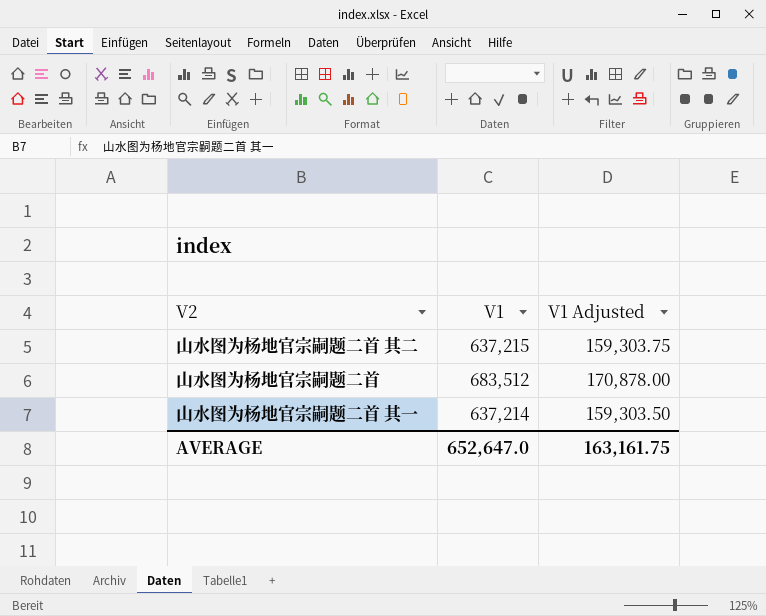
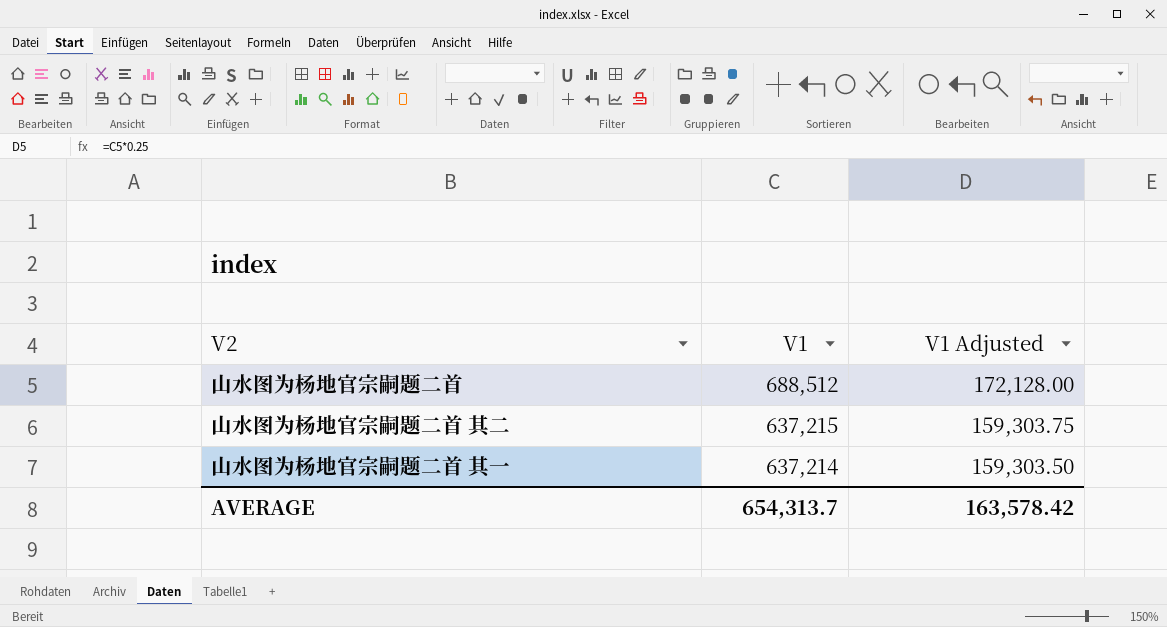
row order: none -> V1 descending
山水图为杨地官宗嗣题二首 | V1: 683,512 -> 688,512
山水图为杨地官宗嗣题二首 | V1 Adjusted: 170,878.00 -> 172,128.00
AVERAGE | V1: 652,647.0 -> 654,313.7
AVERAGE | V1 Adjusted: 163,161.75 -> 163,578.42

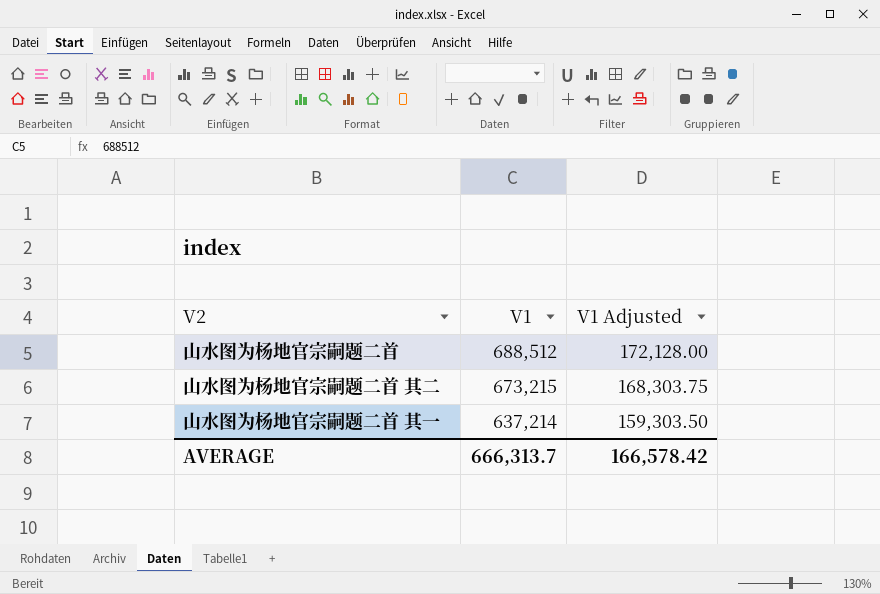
山水图为杨地官宗嗣题二首 其二 | V1: 637,215 -> 673,215
山水图为杨地官宗嗣题二首 其二 | V1 Adjusted: 159,303.75 -> 168,303.75
AVERAGE | V1: 654,313.7 -> 666,313.7
AVERAGE | V1 Adjusted: 163,578.42 -> 166,578.42

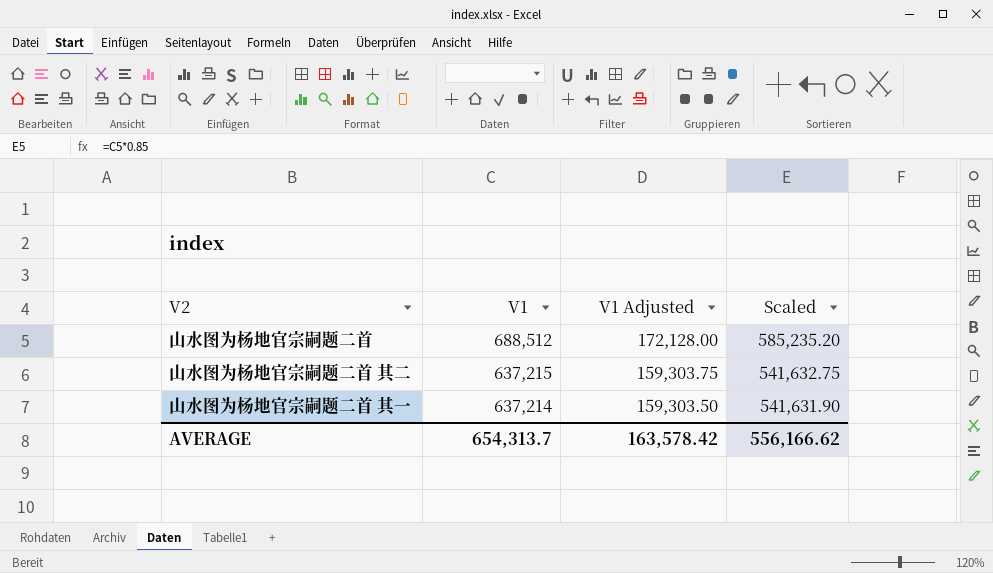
column Scaled | formula: none -> [V1] * 0.85
山水图为杨地官宗嗣题二首 其二 | V1: 673,215 -> 637,215
山水图为杨地官宗嗣题二首 其二 | V1 Adjusted: 168,303.75 -> 159,303.75
AVERAGE | V1: 666,313.7 -> 654,313.7
AVERAGE | V1 Adjusted: 166,578.42 -> 163,578.42

